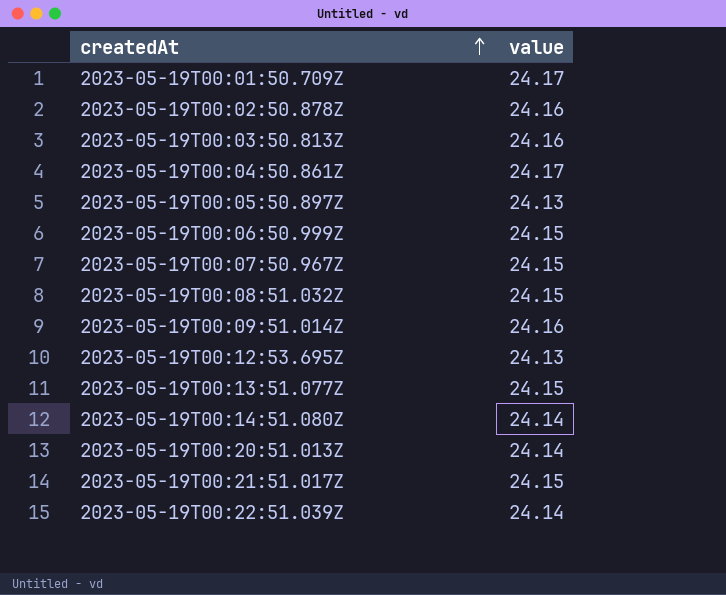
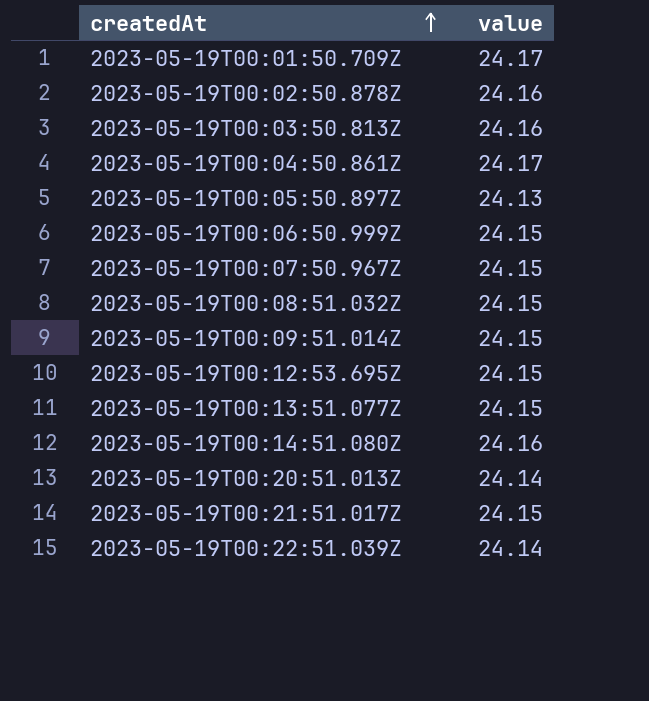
2023-05-19T00:09:51.014Z | value: 24.16 -> 24.15
2023-05-19T00:12:53.695Z | value: 24.13 -> 24.15
2023-05-19T00:14:51.080Z | value: 24.14 -> 24.16

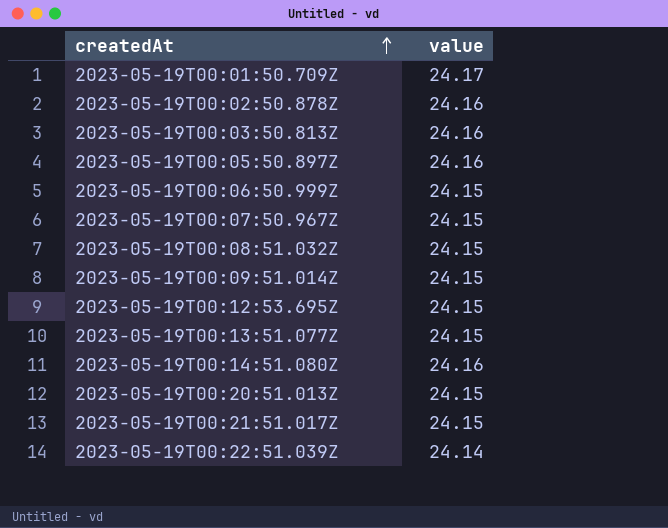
row 2023-05-19T00:04:50.861Z: 24.17 -> none
2023-05-19T00:05:50.897Z | value: 24.13 -> 24.16
2023-05-19T00:20:51.013Z | value: 24.14 -> 24.15

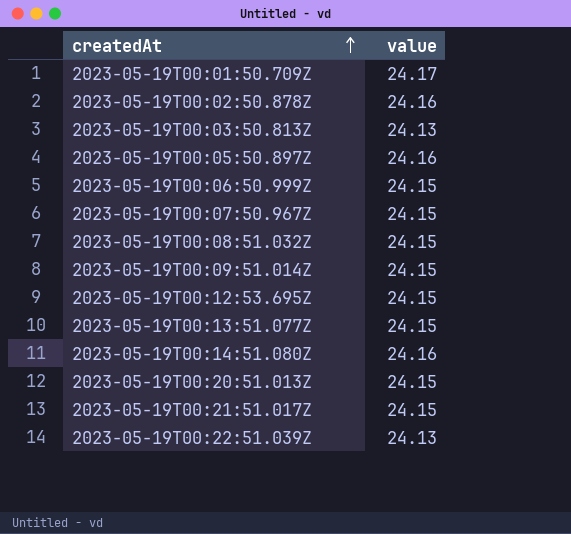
2023-05-19T00:03:50.813Z | value: 24.16 -> 24.13
2023-05-19T00:22:51.039Z | value: 24.14 -> 24.13

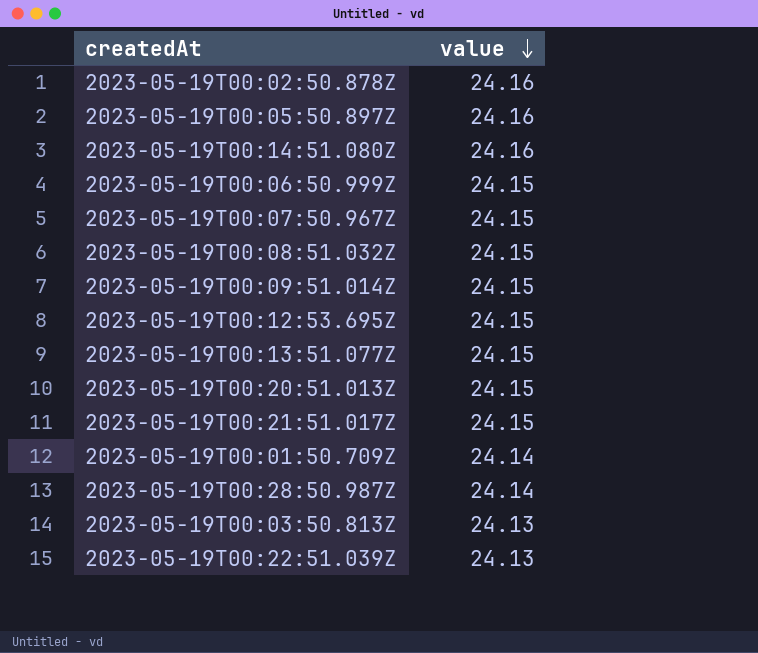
row order: createdAt ascending -> value descending
2023-05-19T00:01:50.709Z | value: 24.17 -> 24.14
row 2023-05-19T00:28:50.987Z: none -> 24.14

